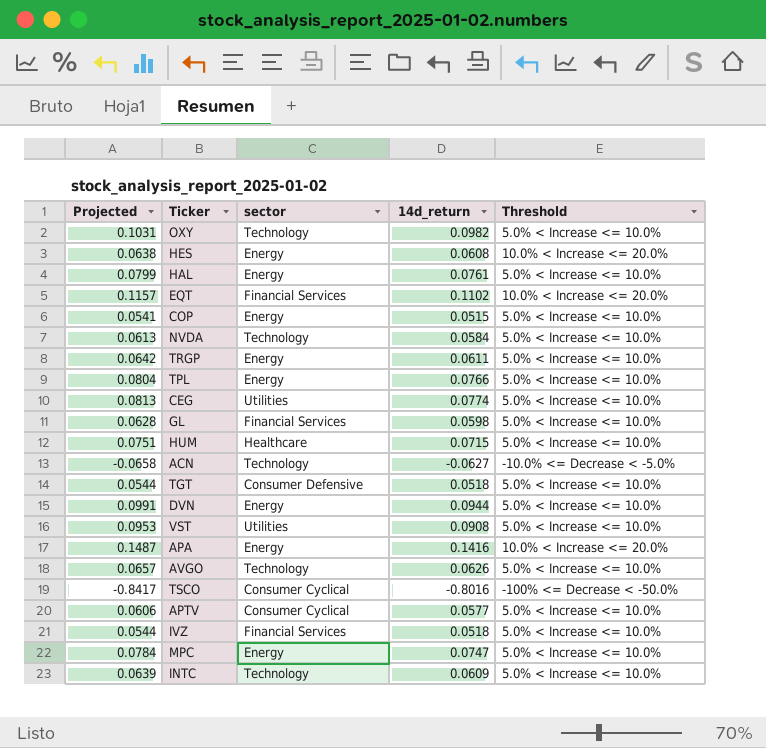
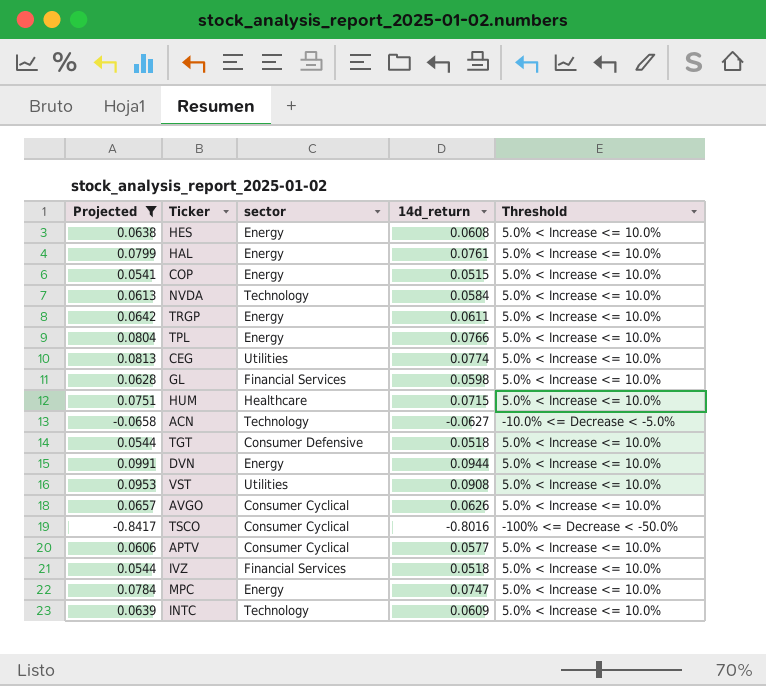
filter: none -> Projected <= 0.0991
HES | Threshold: 10.0% < Increase <= 20.0% -> 5.0% < Increase <= 10.0%
AVGO | sector: Technology -> Consumer Cyclical

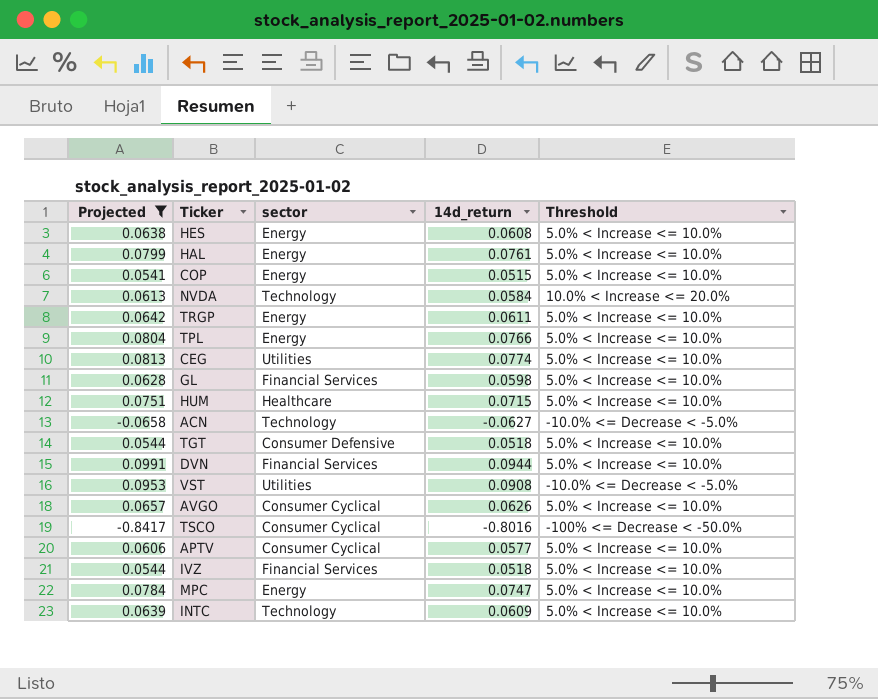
NVDA | Threshold: 5.0% < Increase <= 10.0% -> 10.0% < Increase <= 20.0%
DVN | sector: Energy -> Financial Services
VST | Threshold: 5.0% < Increase <= 10.0% -> -10.0% <= Decrease < -5.0%

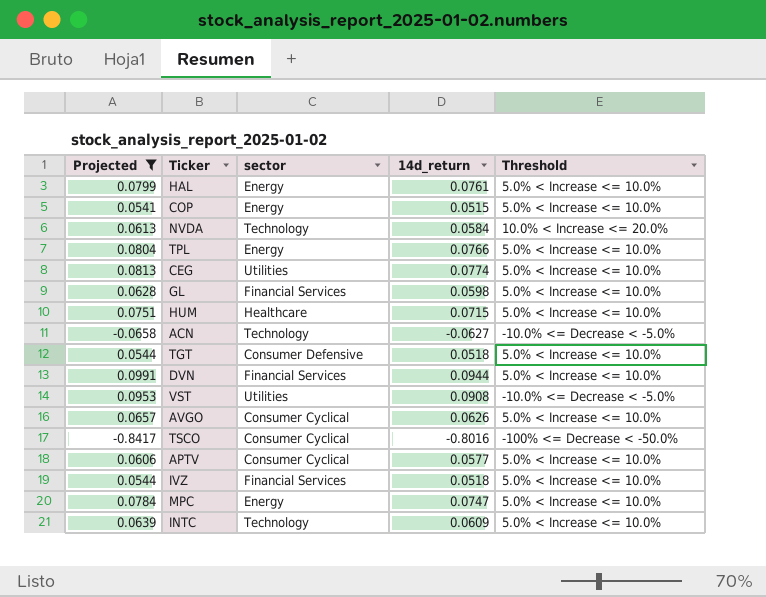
row HES: 0.0638 | Energy | 0.0608 | 5.0% < Increase <= 10.0% -> none
row TRGP: 0.0642 | Energy | 0.0611 | 5.0% < Increase <= 10.0% -> none

